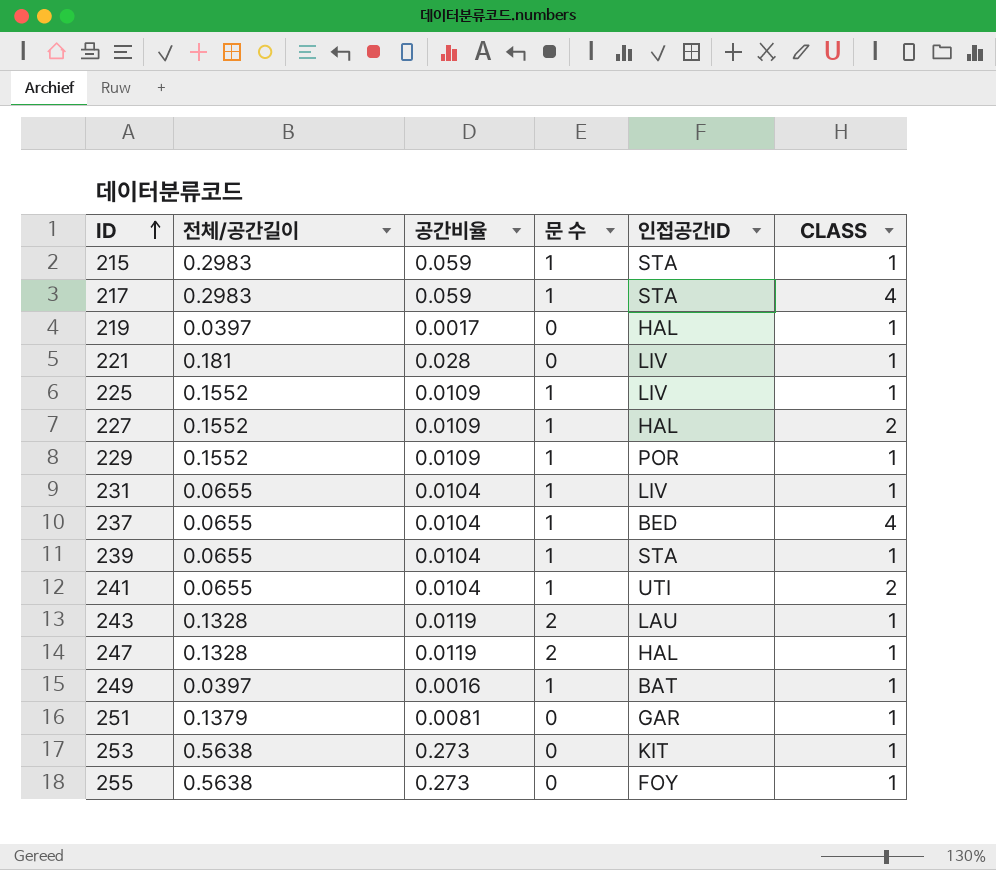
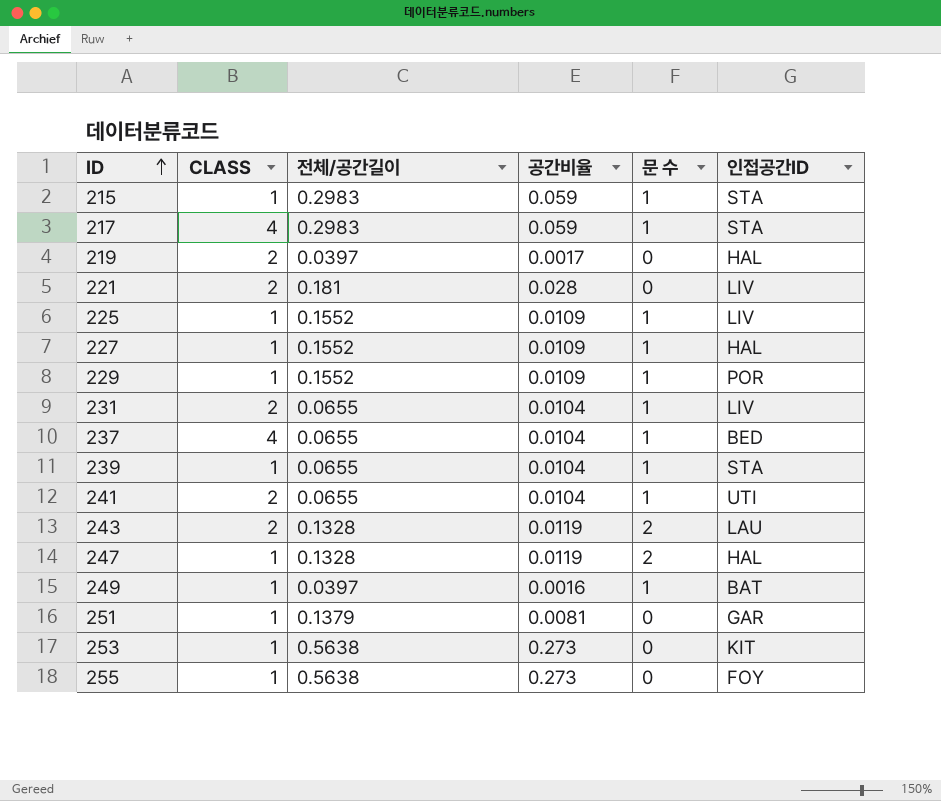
column CLASS | position: 6 -> 2
219 | CLASS: 1 -> 2
221 | CLASS: 1 -> 2
227 | CLASS: 2 -> 1
231 | CLASS: 1 -> 2
243 | CLASS: 1 -> 2

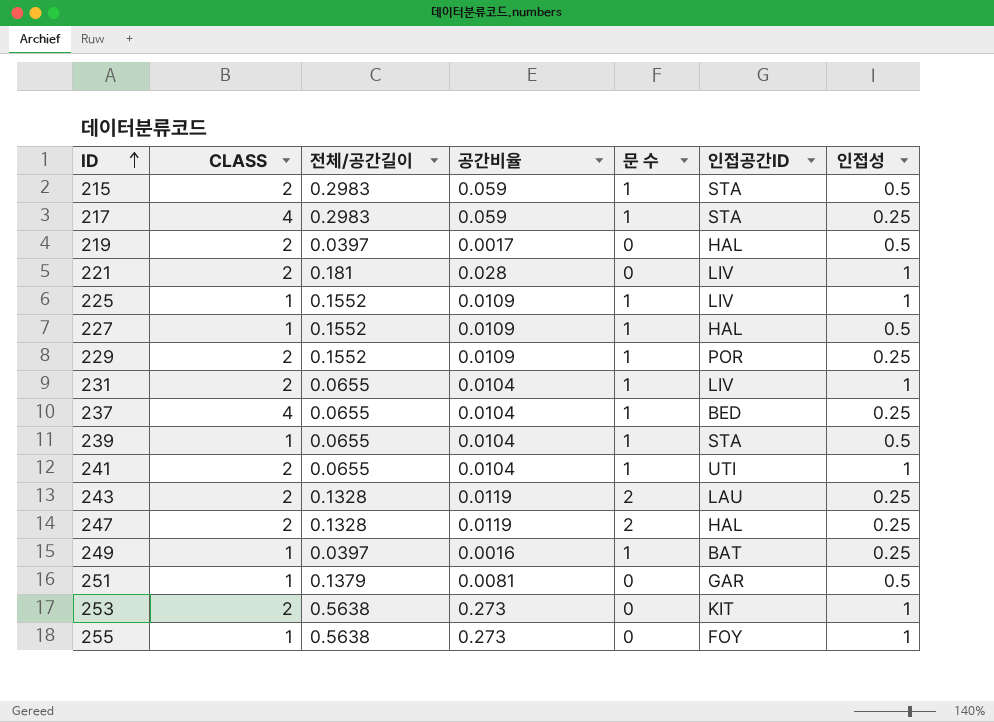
column 인접성 | position: none -> 7
215 | CLASS: 1 -> 2
229 | CLASS: 1 -> 2
247 | CLASS: 1 -> 2
253 | CLASS: 1 -> 2

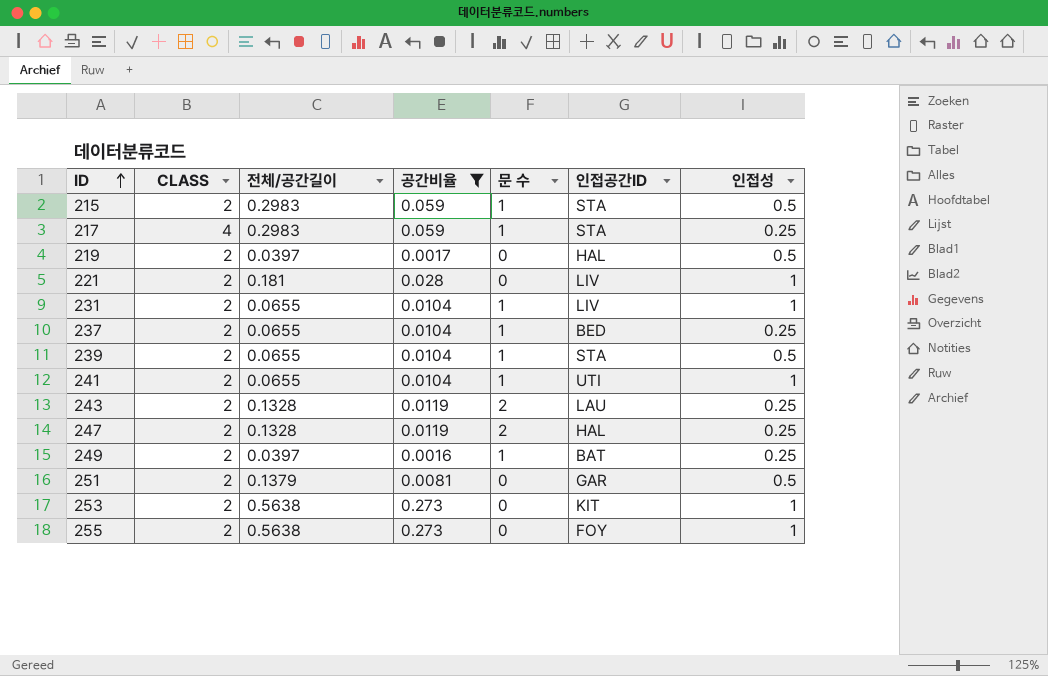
filter: none -> 공간비율 != 0.0109
237 | CLASS: 4 -> 2
239 | CLASS: 1 -> 2
249 | CLASS: 1 -> 2
251 | CLASS: 1 -> 2
255 | CLASS: 1 -> 2

